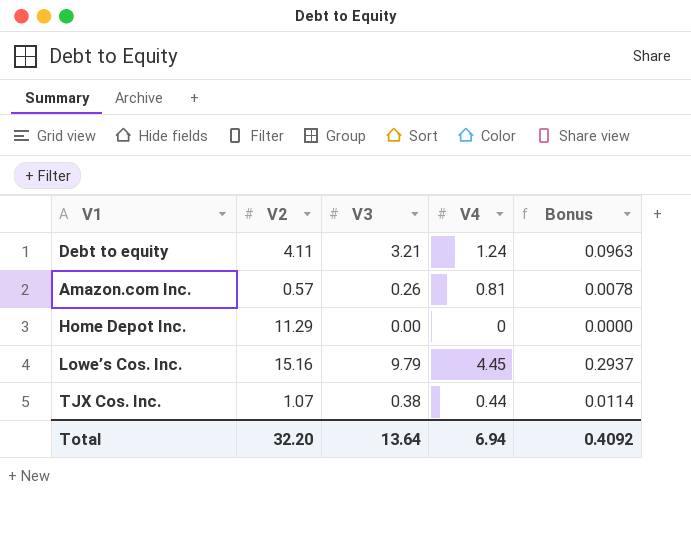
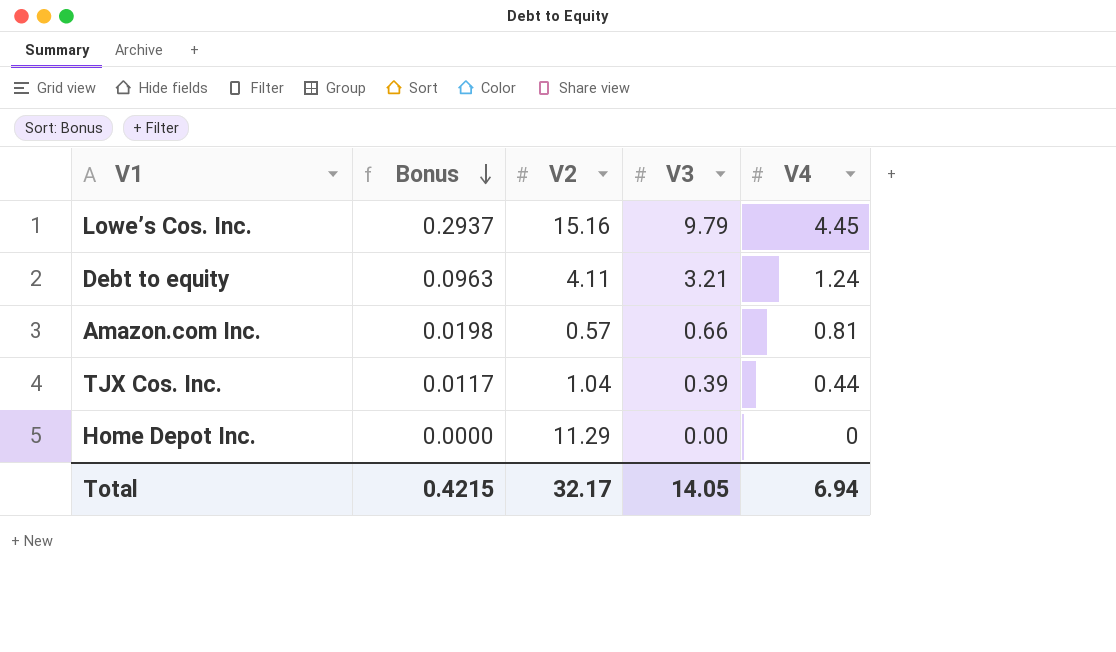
row order: none -> Bonus descending
column Bonus | position: 5 -> 2
Amazon.com Inc. | Bonus: 0.0078 -> 0.0198
Amazon.com Inc. | V3: 0.26 -> 0.66
TJX Cos. Inc. | Bonus: 0.0114 -> 0.0117
TJX Cos. Inc. | V2: 1.07 -> 1.04
TJX Cos. Inc. | V3: 0.38 -> 0.39
Total | Bonus: 0.4092 -> 0.4215
Total | V2: 32.20 -> 32.17
Total | V3: 13.64 -> 14.05

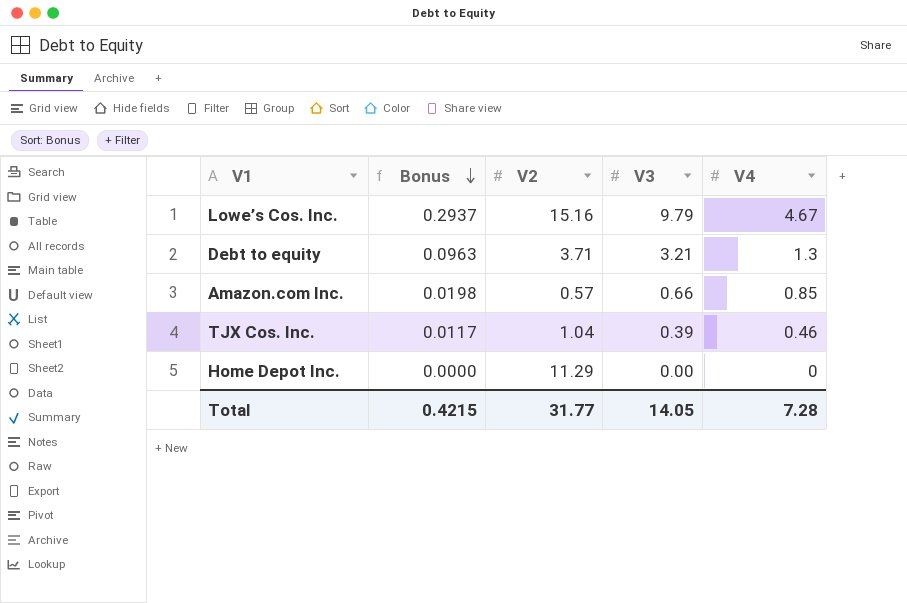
Lowe’s Cos. Inc. | V4: 4.45 -> 4.67
Debt to equity | V2: 4.11 -> 3.71
Debt to equity | V4: 1.24 -> 1.3
Amazon.com Inc. | V4: 0.81 -> 0.85
TJX Cos. Inc. | V4: 0.44 -> 0.46
Total | V2: 32.17 -> 31.77
Total | V4: 6.94 -> 7.28

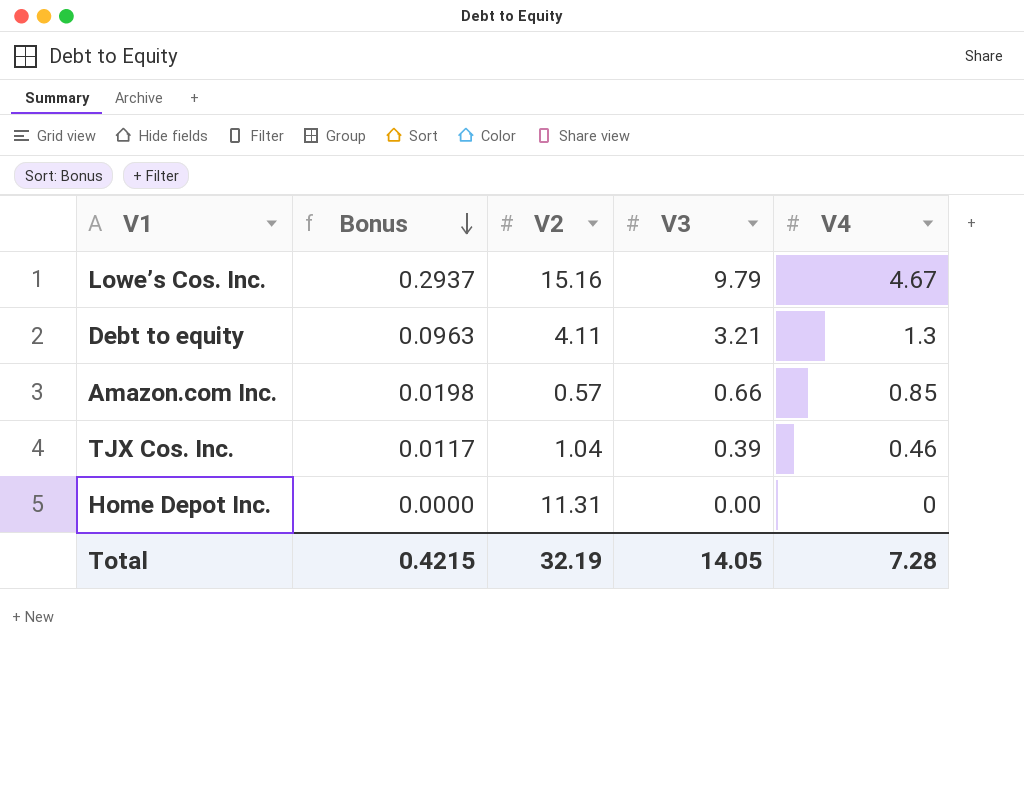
Debt to equity | V2: 3.71 -> 4.11
Home Depot Inc. | V2: 11.29 -> 11.31
Total | V2: 31.77 -> 32.19

